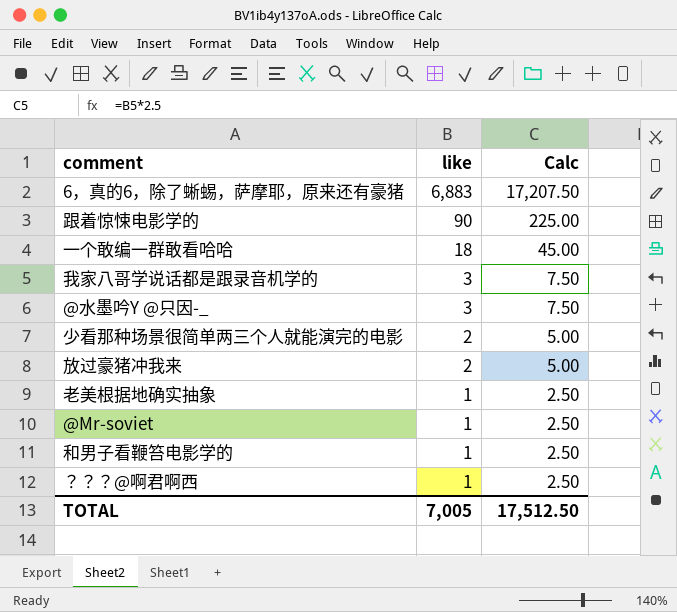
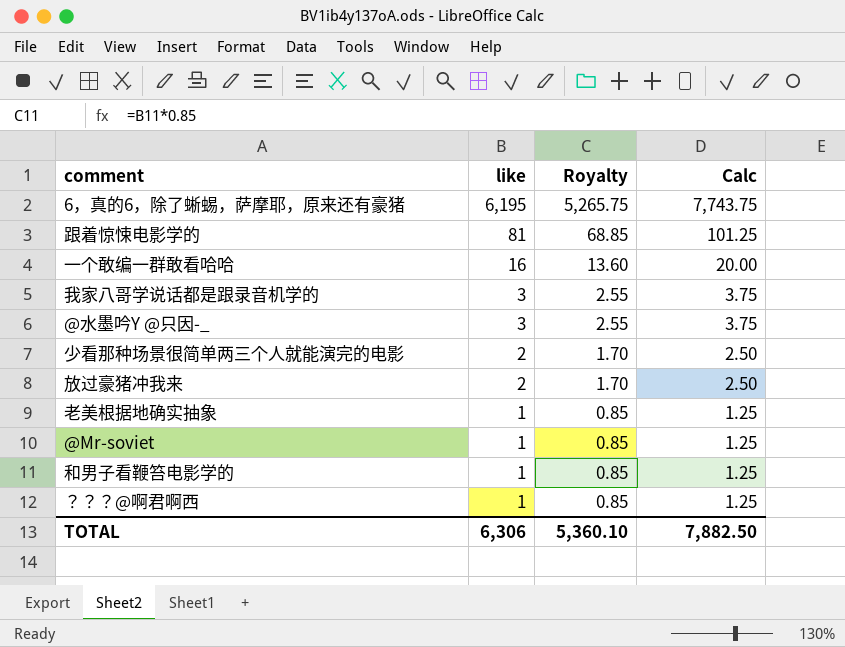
column Royalty | formula: none -> [like] * 0.85
column Calc | formula: [like] * 2.5 -> [like] * 1.25
6，真的6，除了蜥蜴，萨摩耶，原来还有豪猪 | like: 6,883 -> 6,195
跟着惊悚电影学的 | like: 90 -> 81
一个敢编一群敢看哈哈 | like: 18 -> 16
TOTAL | like: 7,005 -> 6,306
TOTAL | Calc: 17,512.50 -> 7,882.50

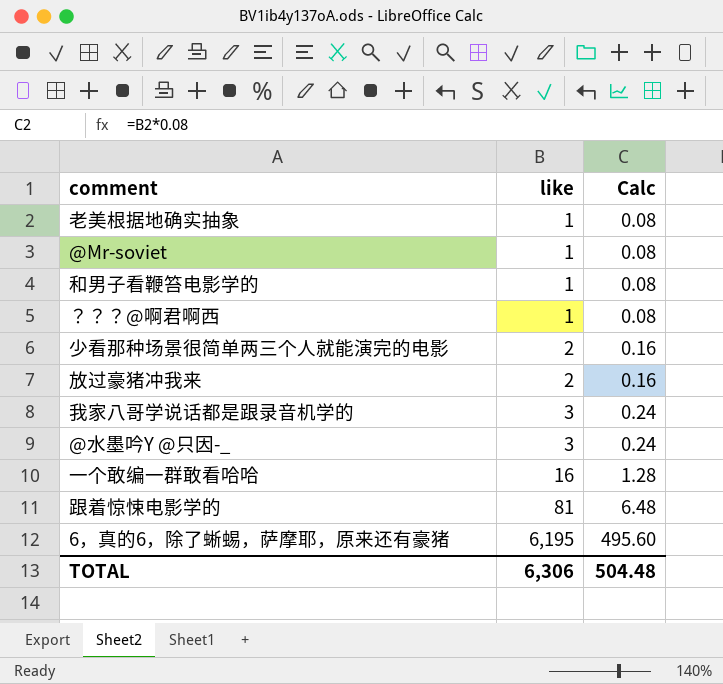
row order: like descending -> like ascending
column Royalty | formula: [like] * 0.85 -> none
column Calc | formula: [like] * 1.25 -> [like] * 0.08
TOTAL | Calc: 7,882.50 -> 504.48

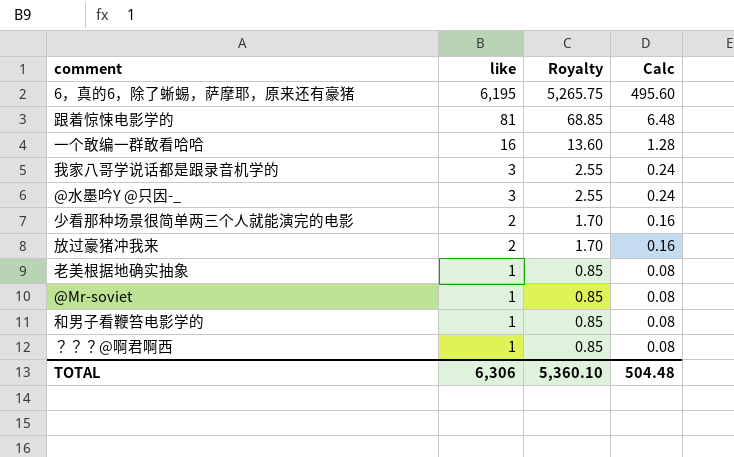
row order: like ascending -> like descending
column Royalty | formula: none -> [like] * 0.85

